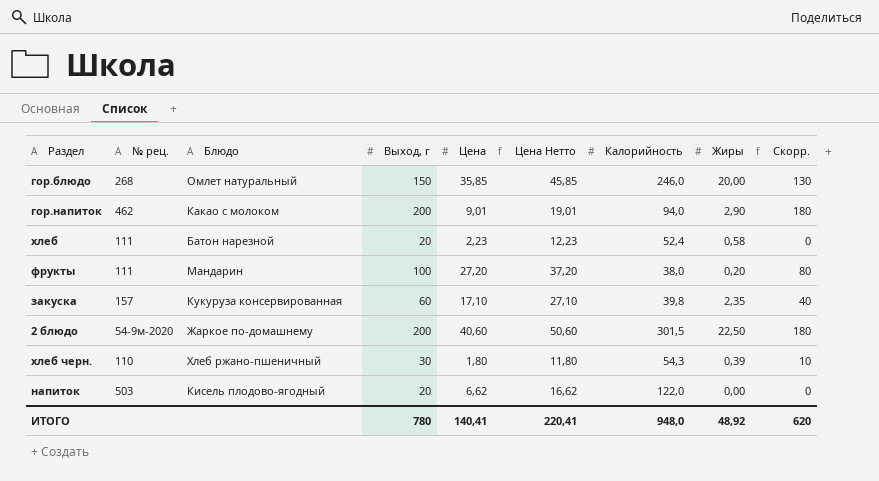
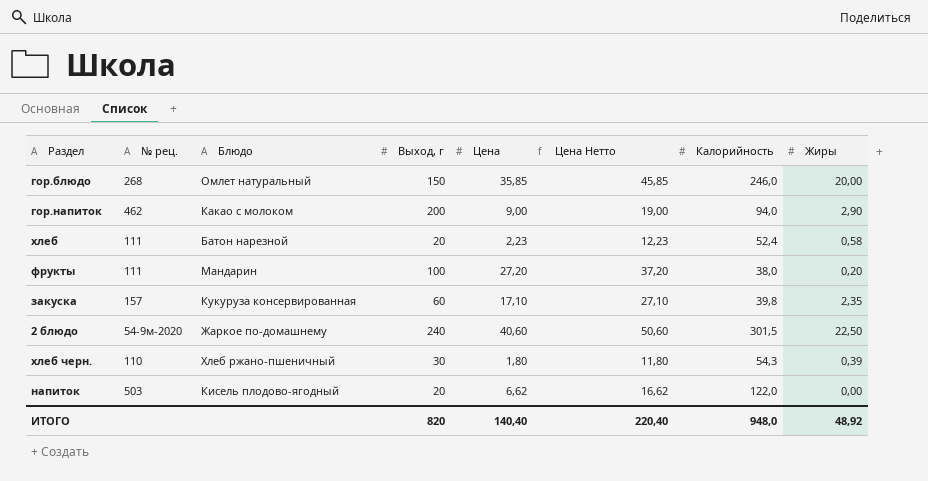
column Скорр. | formula: [Выход, г] - 20 -> none
гор.напиток | Цена: 9,01 -> 9,00
гор.напиток | Цена Нетто: 19,01 -> 19,00
2 блюдо | Выход, г: 200 -> 240
ИТОГО | Выход, г: 780 -> 820
ИТОГО | Цена: 140,41 -> 140,40
ИТОГО | Цена Нетто: 220,41 -> 220,40

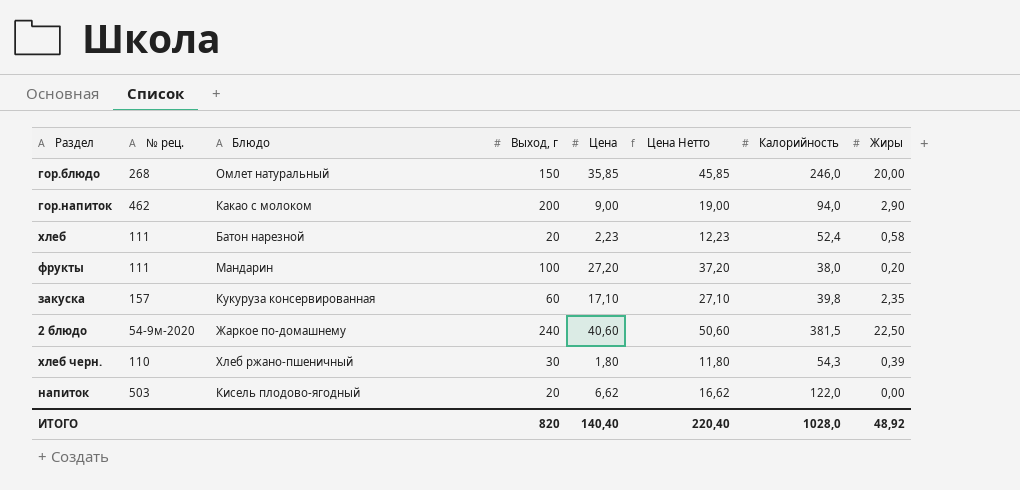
2 блюдо | Калорийность: 301,5 -> 381,5
ИТОГО | Калорийность: 948,0 -> 1028,0

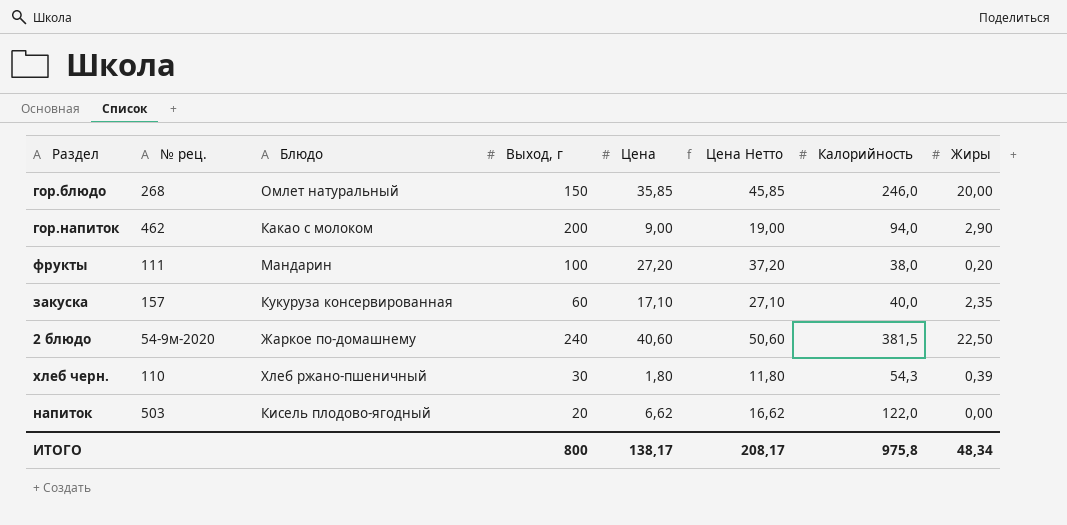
row хлеб: 111 | Батон нарезной | 20 | 2,23 | 12,23 | 52,4 | 0,58 -> none
закуска | Калорийность: 39,8 -> 40,0
ИТОГО | Выход, г: 820 -> 800
ИТОГО | Цена: 140,40 -> 138,17
ИТОГО | Цена Нетто: 220,40 -> 208,17
ИТОГО | Калорийность: 1028,0 -> 975,8
ИТОГО | Жиры: 48,92 -> 48,34

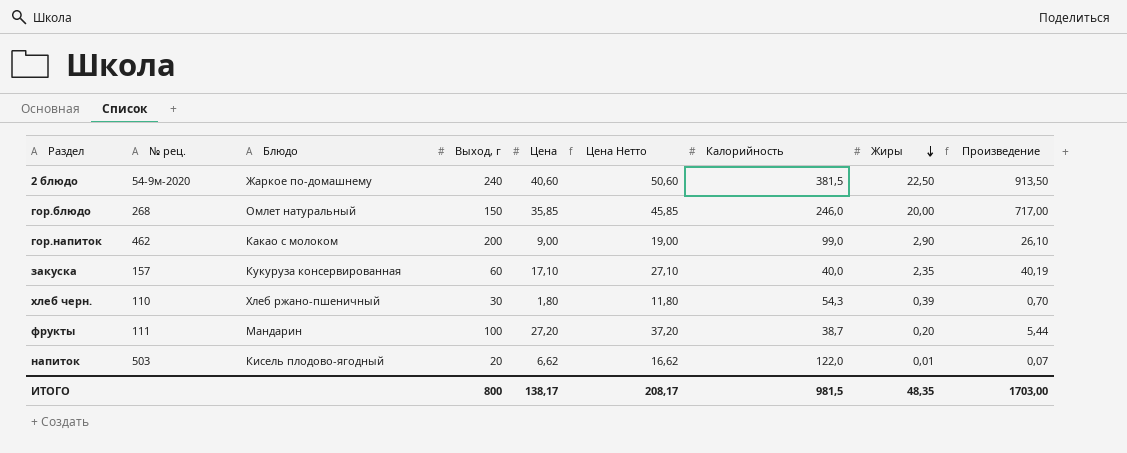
row order: none -> Жиры descending
column Произведение | formula: none -> [Цена] * [Жиры]
гор.напиток | Калорийность: 94,0 -> 99,0
фрукты | Калорийность: 38,0 -> 38,7
напиток | Жиры: 0,00 -> 0,01
ИТОГО | Калорийность: 975,8 -> 981,5
ИТОГО | Жиры: 48,34 -> 48,35

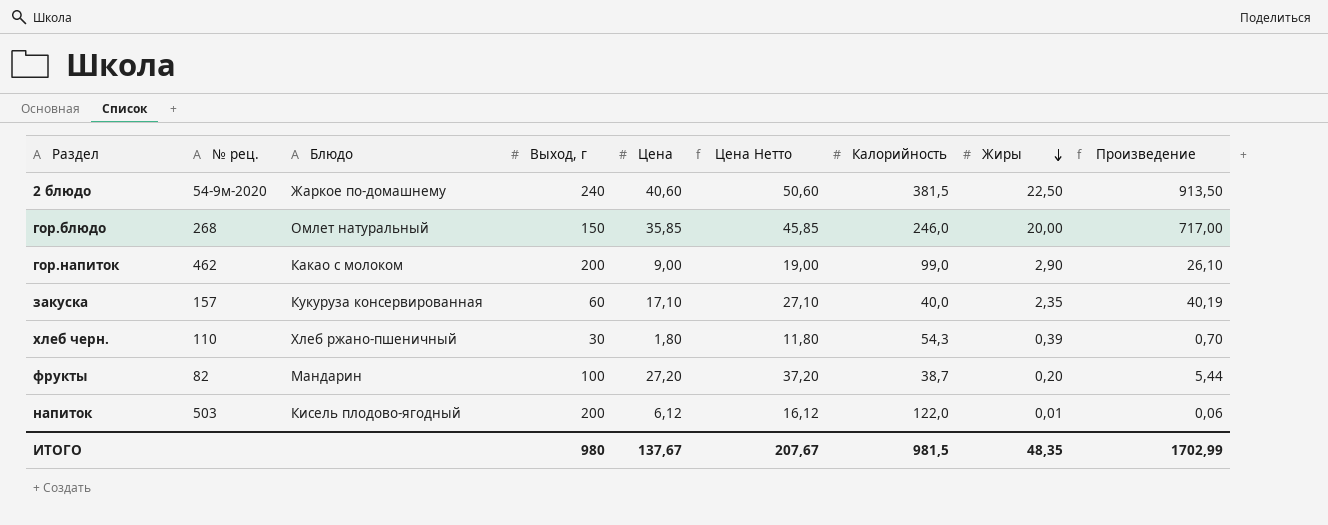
фрукты | № рец.: 111 -> 82
напиток | Выход, г: 20 -> 200
напиток | Цена: 6,62 -> 6,12
напиток | Цена Нетто: 16,62 -> 16,12
напиток | Произведение: 0,07 -> 0,06
ИТОГО | Выход, г: 800 -> 980
ИТОГО | Цена: 138,17 -> 137,67
ИТОГО | Цена Нетто: 208,17 -> 207,67
ИТОГО | Произведение: 1703,00 -> 1702,99

